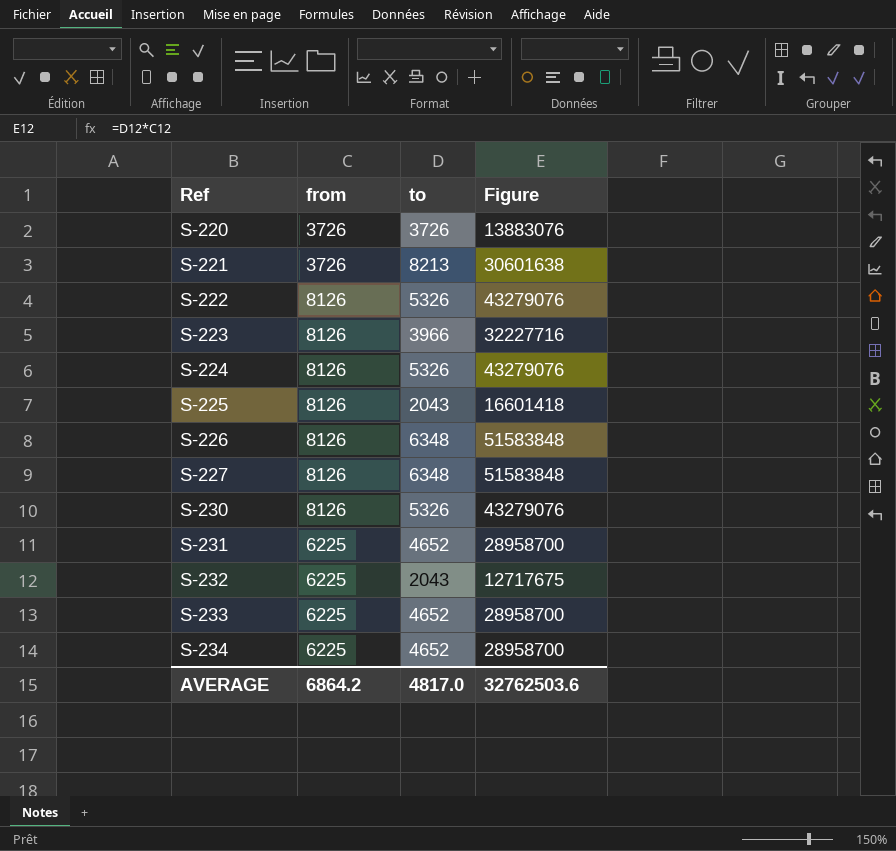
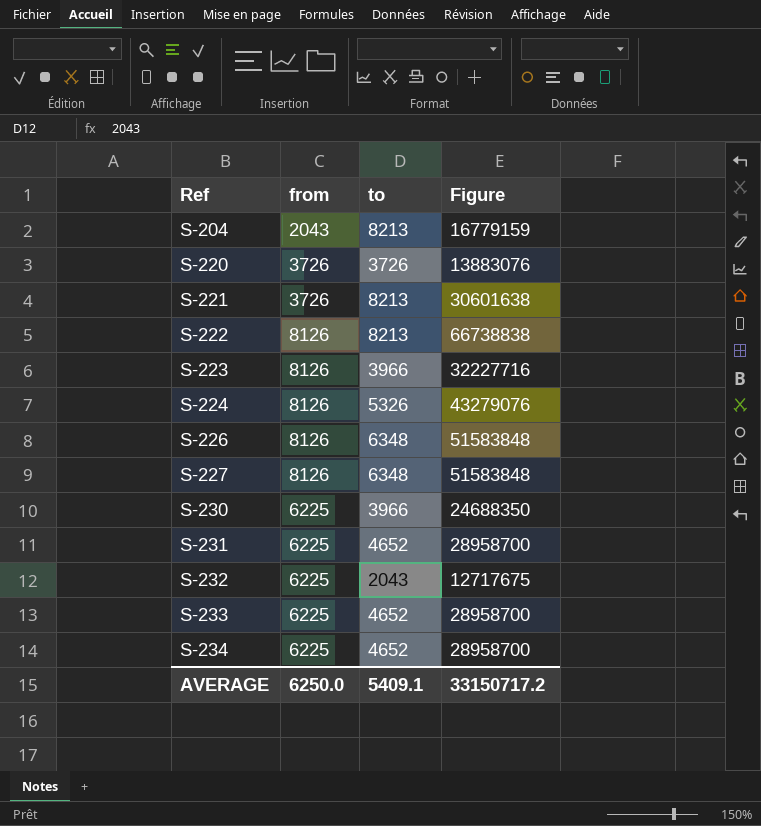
row S-225: 8126 | 2043 | 16601418 -> none
row S-204: none -> 2043 | 8213 | 16779159
S-222 | to: 5326 -> 8213
S-222 | Figure: 43279076 -> 66738838
S-230 | from: 8126 -> 6225
S-230 | to: 5326 -> 3966
S-230 | Figure: 43279076 -> 24688350
AVERAGE | from: 6864.2 -> 6250.0
AVERAGE | to: 4817.0 -> 5409.1
AVERAGE | Figure: 32762503.6 -> 33150717.2

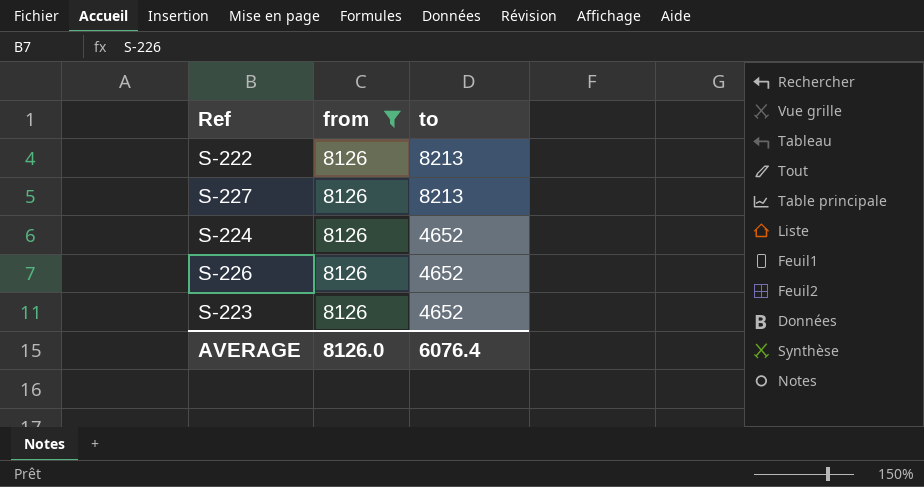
filter: none -> from = 8126
row order: Ref ascending -> to descending
column Figure | formula: [from] * [to] -> none
S-227 | to: 6348 -> 8213
S-224 | to: 5326 -> 4652
S-226 | to: 6348 -> 4652
S-223 | to: 3966 -> 4652
AVERAGE | from: 6250.0 -> 8126.0
AVERAGE | to: 5409.1 -> 6076.4

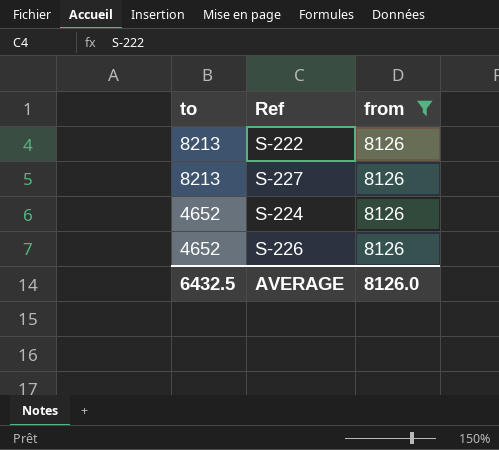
column to | position: 3 -> 1
row S-223: 8126 | 4652 -> none
AVERAGE | to: 6076.4 -> 6432.5

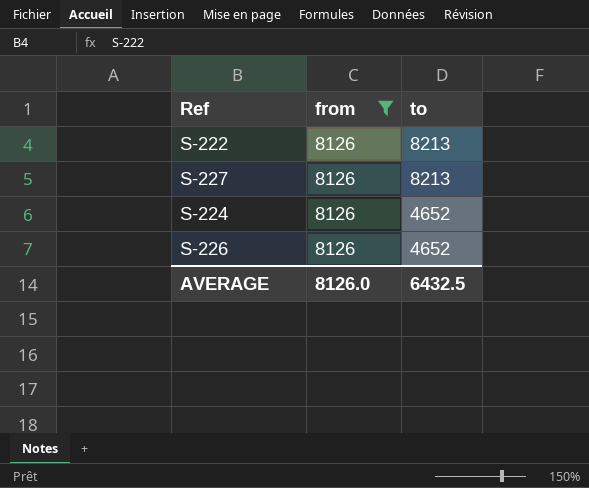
column to | position: 1 -> 3

